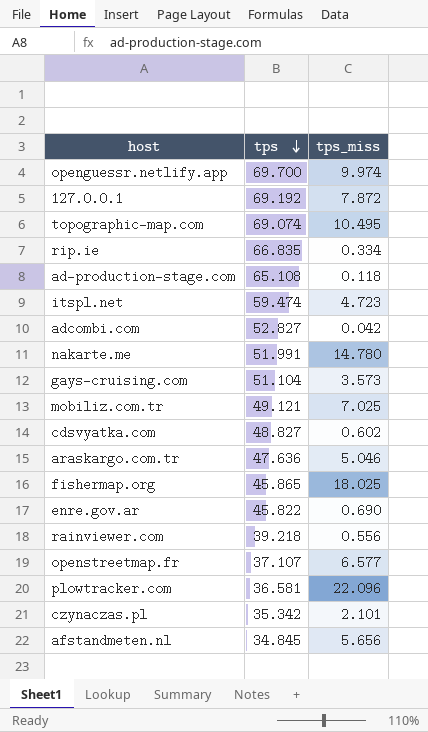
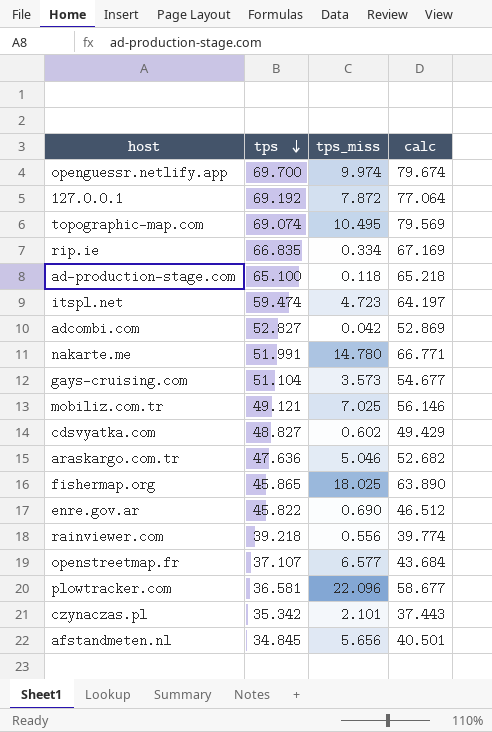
column calc | formula: none -> [tps] + [tps_miss]
ad-production-stage.com | tps: 65.108 -> 65.100

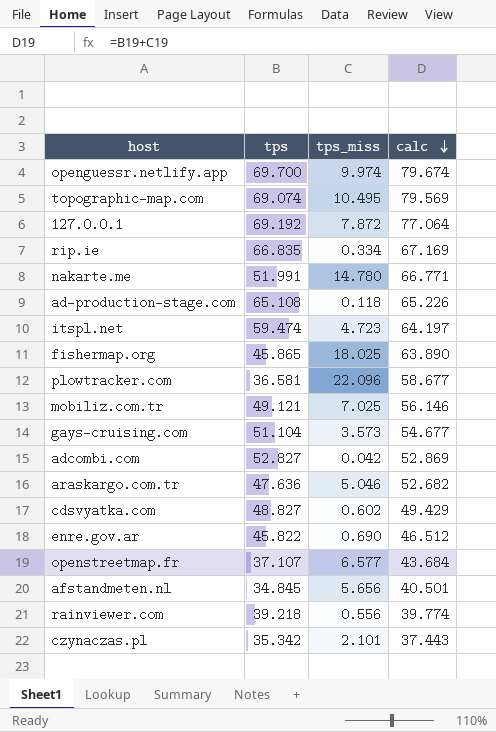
row order: tps descending -> calc descending
ad-production-stage.com | tps: 65.100 -> 65.108
ad-production-stage.com | calc: 65.218 -> 65.226

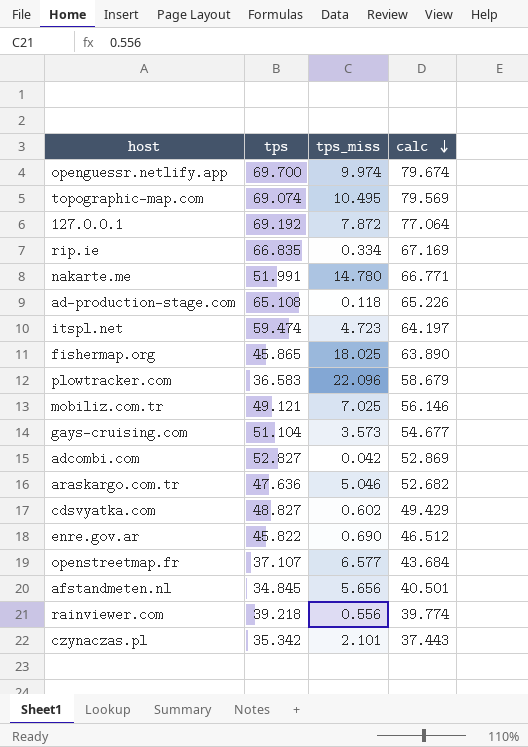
plowtracker.com | tps: 36.581 -> 36.583
plowtracker.com | calc: 58.677 -> 58.679

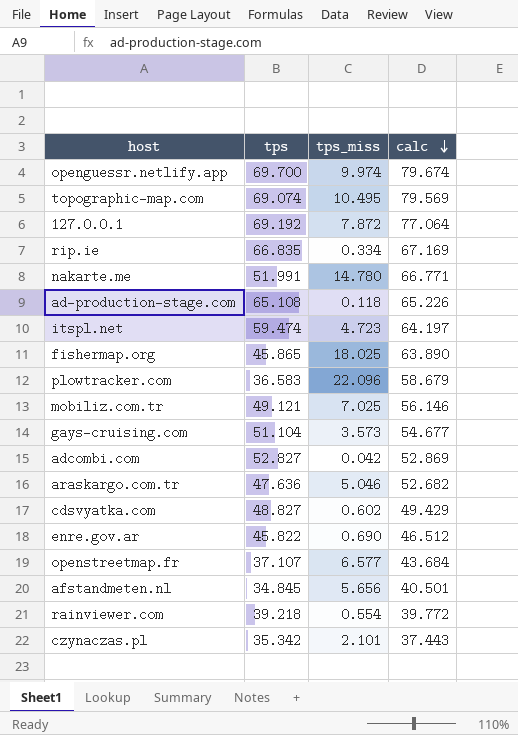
rainviewer.com | tps_miss: 0.556 -> 0.554
rainviewer.com | calc: 39.774 -> 39.772

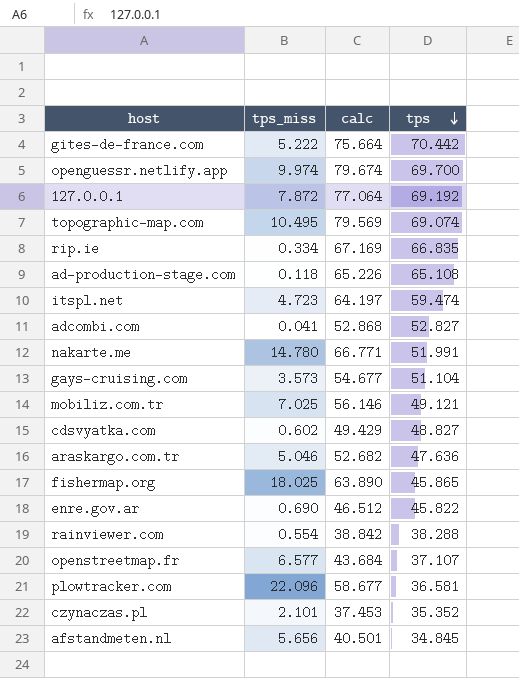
row order: calc descending -> tps descending
column tps | position: 2 -> 4
row gites-de-france.com: none -> 5.222 | 75.664 | 70.442
adcombi.com | tps_miss: 0.042 -> 0.041
adcombi.com | calc: 52.869 -> 52.868
rainviewer.com | calc: 39.772 -> 38.842
rainviewer.com | tps: 39.218 -> 38.288
plowtracker.com | calc: 58.679 -> 58.677
plowtracker.com | tps: 36.583 -> 36.581
czynaczas.pl | calc: 37.443 -> 37.453
czynaczas.pl | tps: 35.342 -> 35.352

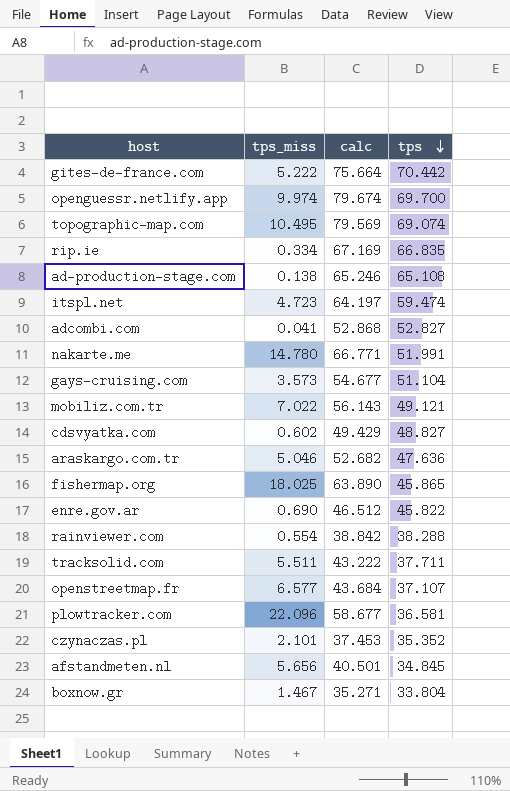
row 127.0.0.1: 7.872 | 77.064 | 69.192 -> none
ad-production-stage.com | tps_miss: 0.118 -> 0.138
ad-production-stage.com | calc: 65.226 -> 65.246
mobiliz.com.tr | tps_miss: 7.025 -> 7.022
mobiliz.com.tr | calc: 56.146 -> 56.143
row tracksolid.com: none -> 5.511 | 43.222 | 37.711
row boxnow.gr: none -> 1.467 | 35.271 | 33.804

